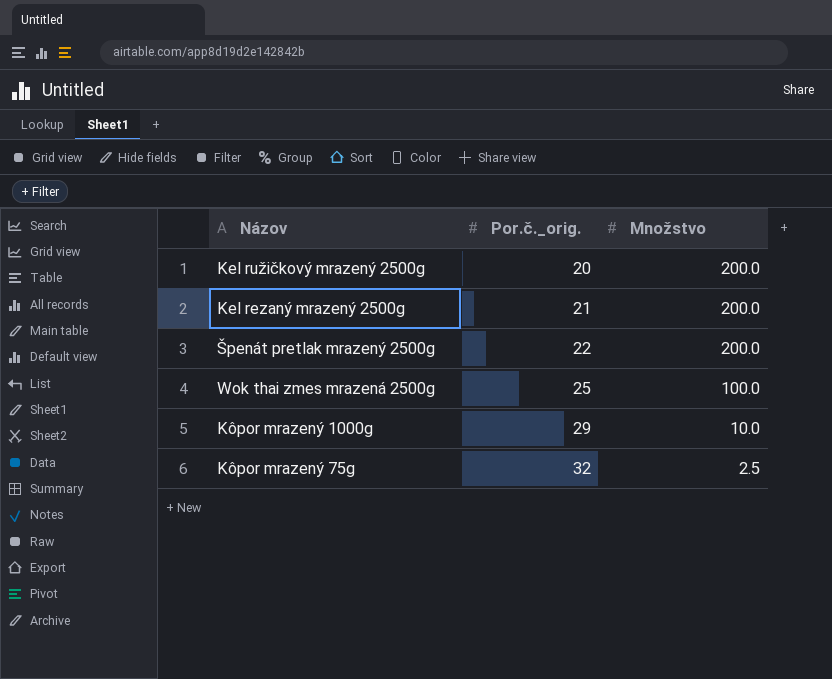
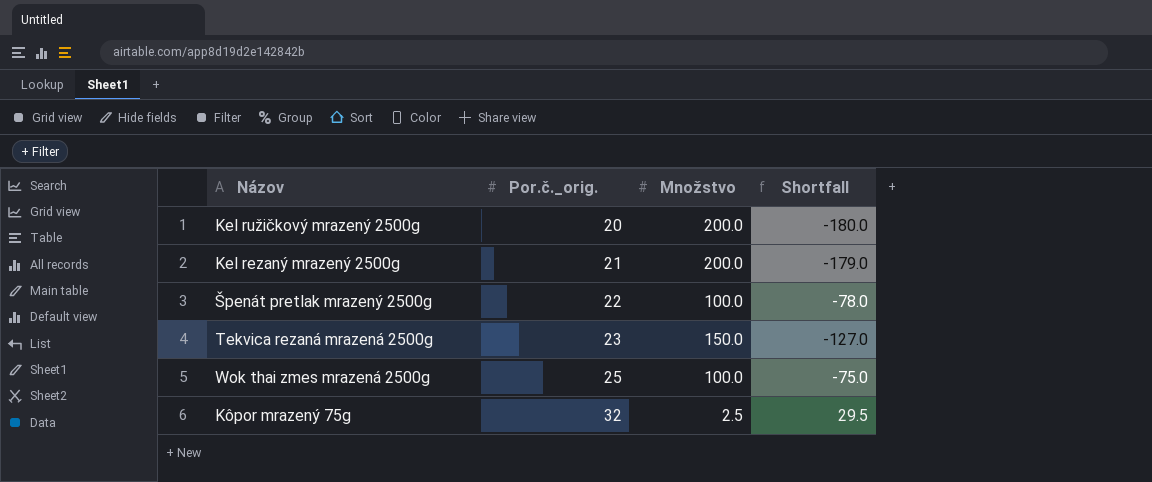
column Shortfall | formula: none -> [Por.č._orig.] - [Množstvo]
row Kôpor mrazený 1000g: 29 | 10.0 -> none
Špenát pretlak mrazený 2500g | Množstvo: 200.0 -> 100.0
row Tekvica rezaná mrazená 2500g: none -> 23 | 150.0 | -127.0

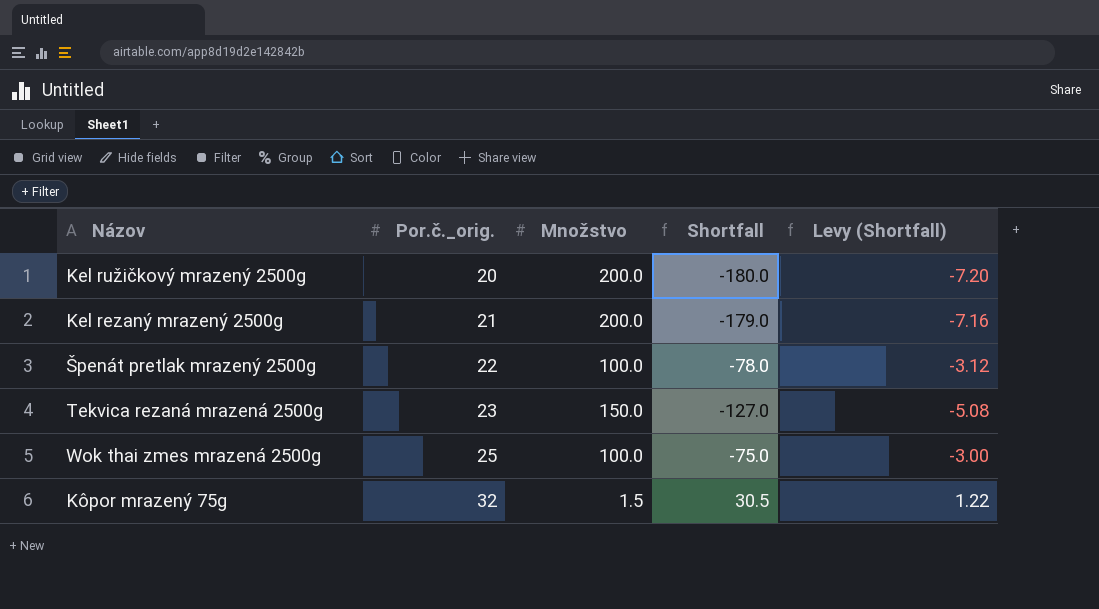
column Levy (Shortfall) | formula: none -> [Shortfall] * 0.04
Kôpor mrazený 75g | Množstvo: 2.5 -> 1.5
Kôpor mrazený 75g | Shortfall: 29.5 -> 30.5

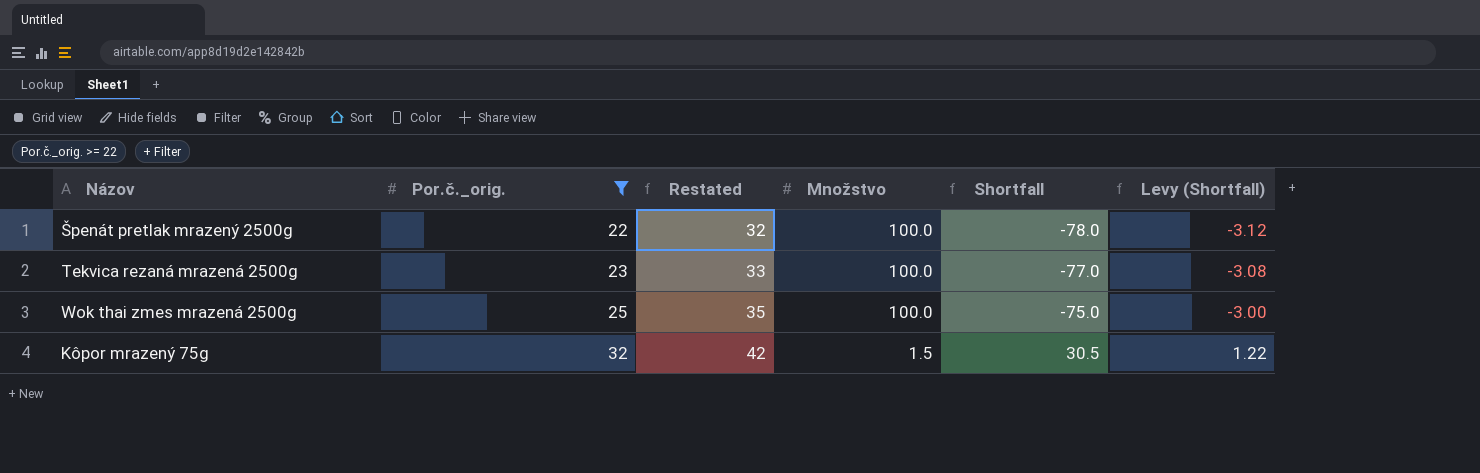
filter: none -> Por.č._orig. >= 22
column Restated | formula: none -> [Por.č._orig.] + 10
Tekvica rezaná mrazená 2500g | Množstvo: 150.0 -> 100.0
Tekvica rezaná mrazená 2500g | Shortfall: -127.0 -> -77.0
Tekvica rezaná mrazená 2500g | Levy (Shortfall): -5.08 -> -3.08

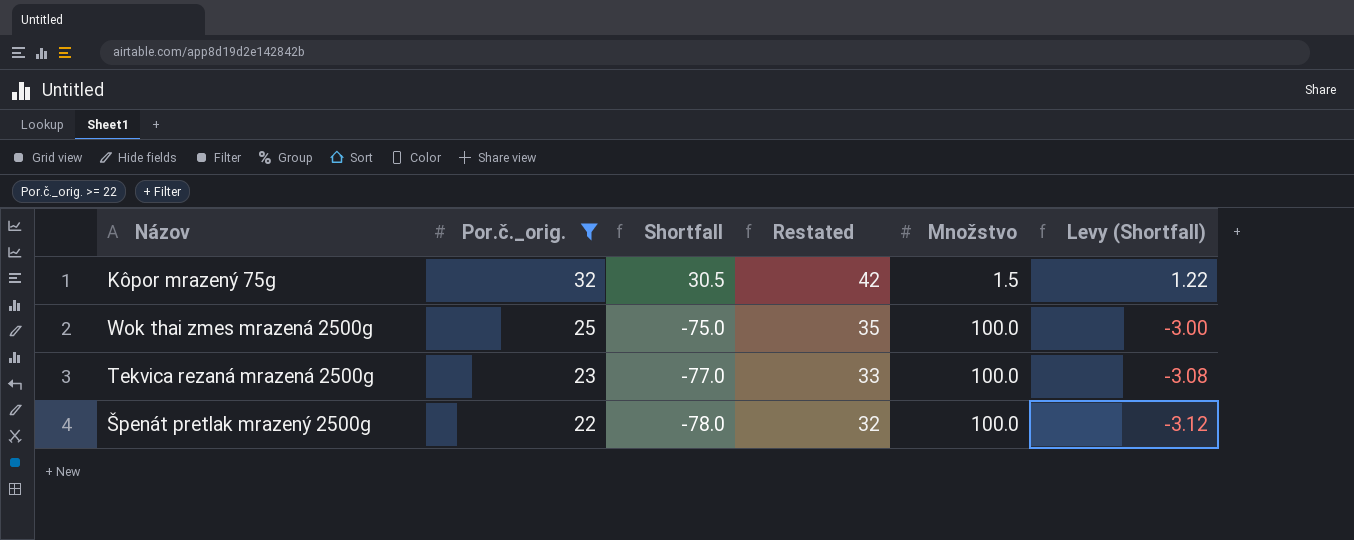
row order: Por.č._orig. ascending -> Por.č._orig. descending
column Shortfall | position: 5 -> 3

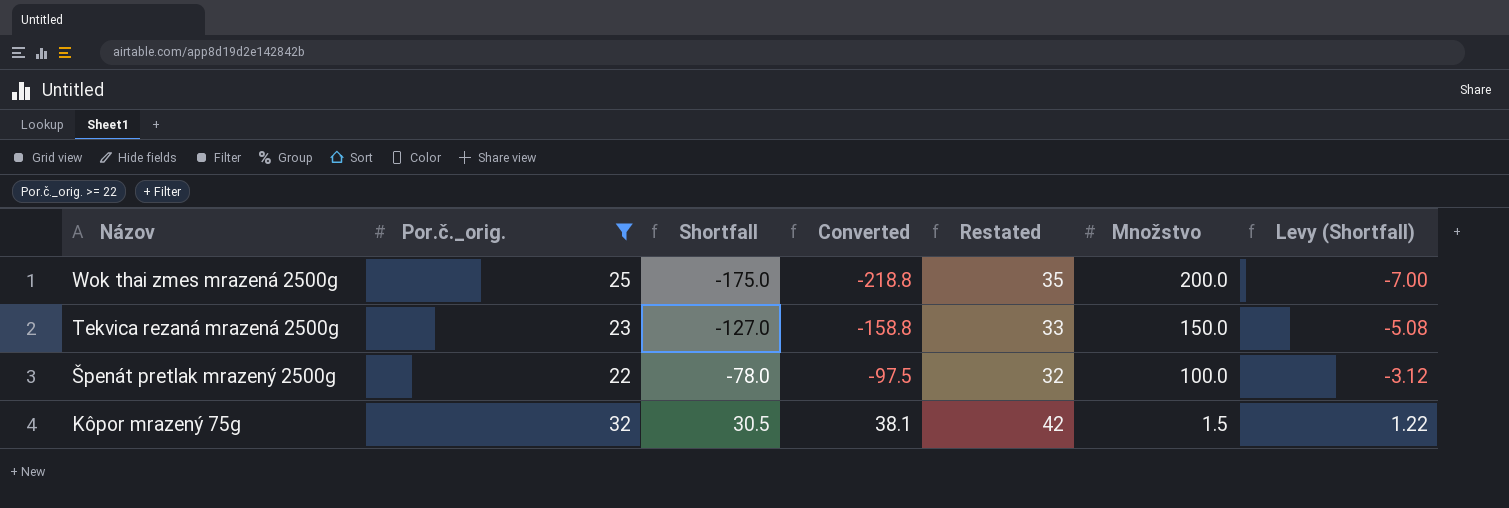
row order: Por.č._orig. descending -> Názov descending
column Converted | formula: none -> [Shortfall] * 1.25
Wok thai zmes mrazená 2500g | Shortfall: -75.0 -> -175.0
Wok thai zmes mrazená 2500g | Množstvo: 100.0 -> 200.0
Wok thai zmes mrazená 2500g | Levy (Shortfall): -3.00 -> -7.00
Tekvica rezaná mrazená 2500g | Shortfall: -77.0 -> -127.0
Tekvica rezaná mrazená 2500g | Množstvo: 100.0 -> 150.0
Tekvica rezaná mrazená 2500g | Levy (Shortfall): -3.08 -> -5.08

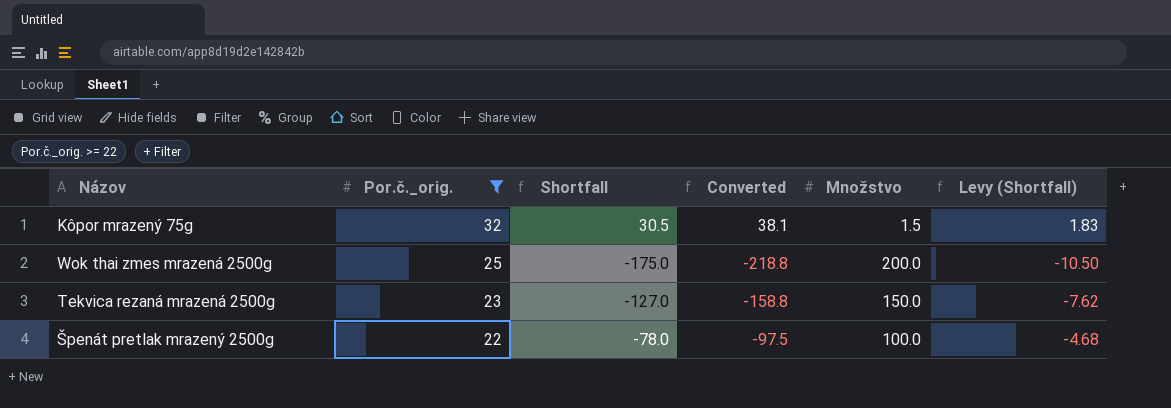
row order: Názov descending -> Por.č._orig. descending
column Restated | formula: [Por.č._orig.] + 10 -> none
column Levy (Shortfall) | formula: [Shortfall] * 0.04 -> [Shortfall] * 0.06

